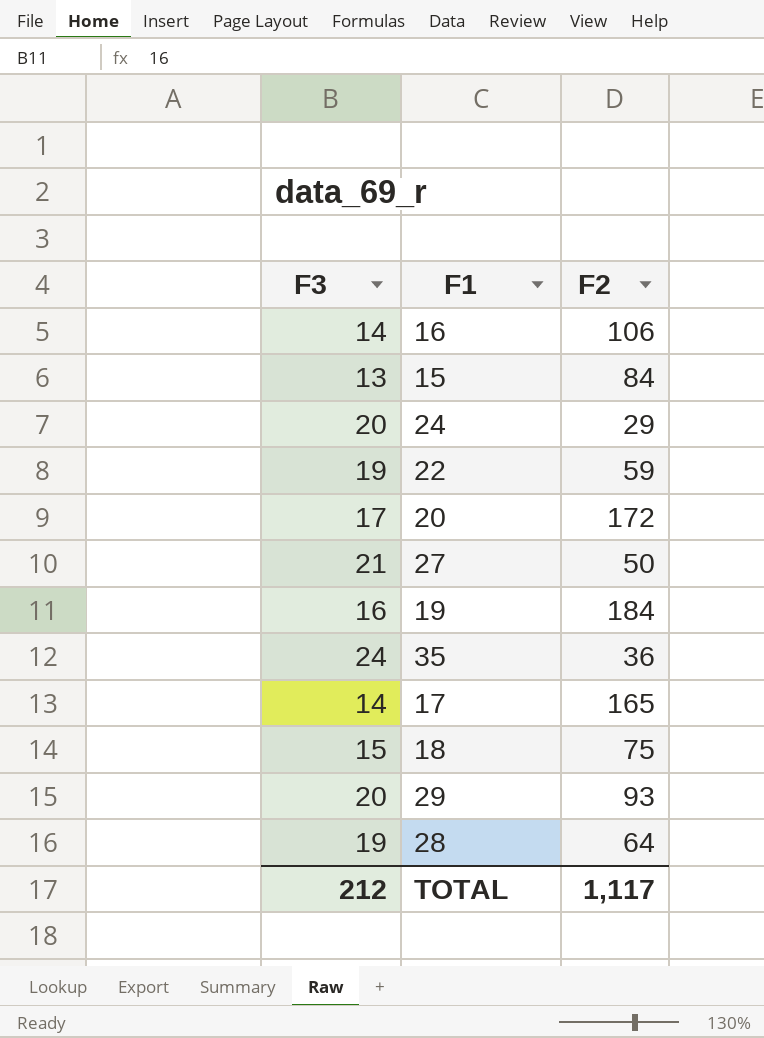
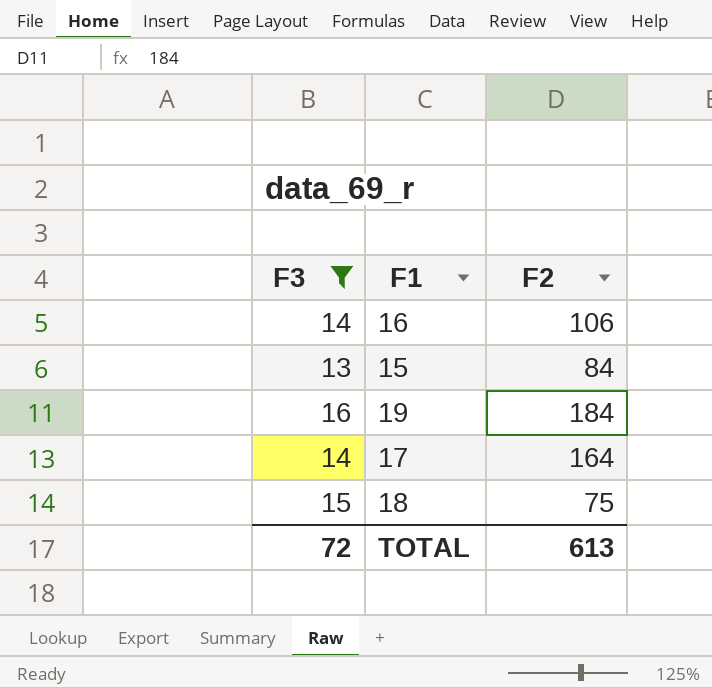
filter: none -> F3 <= 16
17 | F2: 165 -> 164
TOTAL | F3: 212 -> 72
TOTAL | F2: 1,117 -> 613

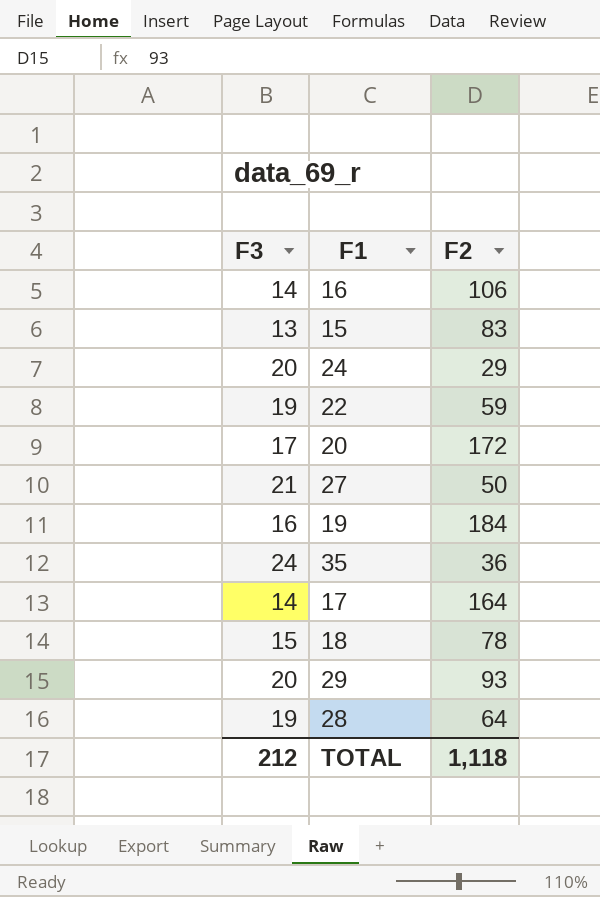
filter: F3 <= 16 -> none
15 | F2: 84 -> 83
18 | F2: 75 -> 78
TOTAL | F3: 72 -> 212
TOTAL | F2: 613 -> 1,118

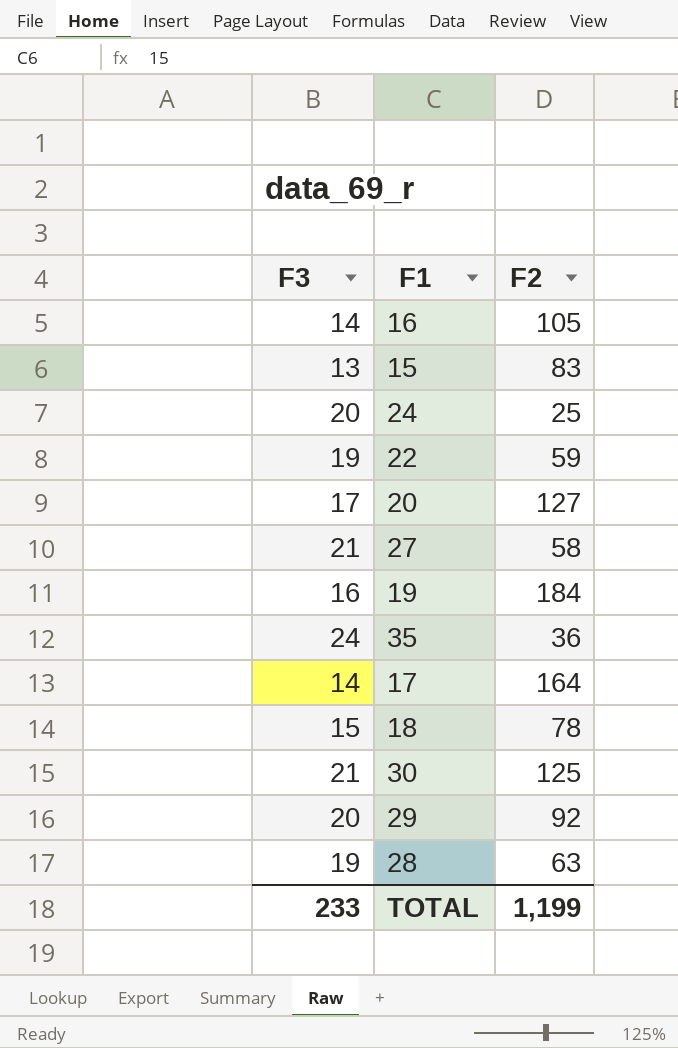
16 | F2: 106 -> 105
24 | F2: 29 -> 25
20 | F2: 172 -> 127
27 | F2: 50 -> 58
row 30: none -> 21 | 125
29 | F2: 93 -> 92
28 | F2: 64 -> 63
TOTAL | F3: 212 -> 233
TOTAL | F2: 1,118 -> 1,199

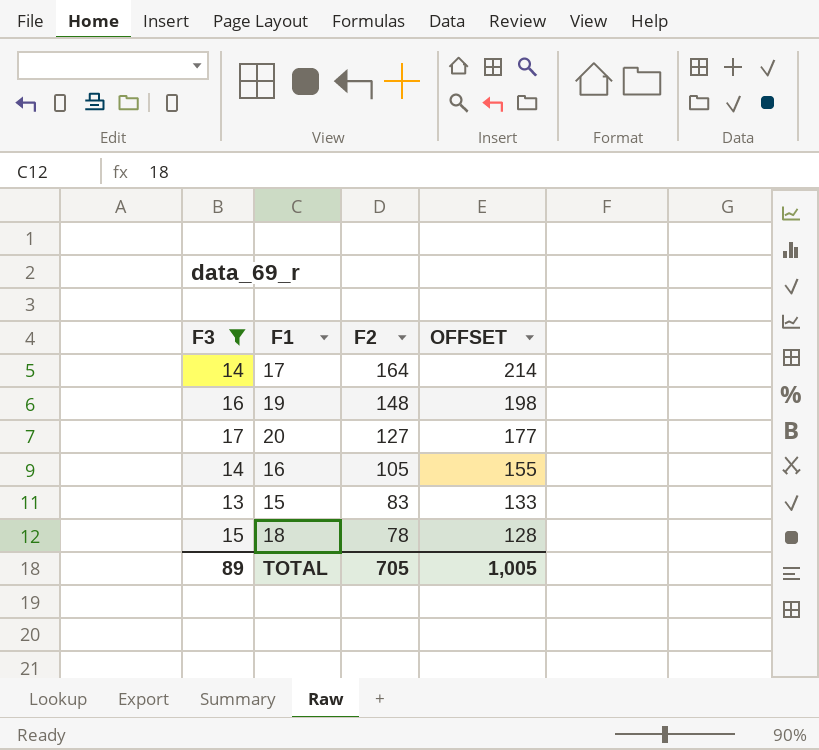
filter: none -> F3 <= 17
row order: none -> F2 descending
column OFFSET | formula: none -> [F2] + 50
19 | F2: 184 -> 148
TOTAL | F3: 233 -> 89
TOTAL | F2: 1,199 -> 705

